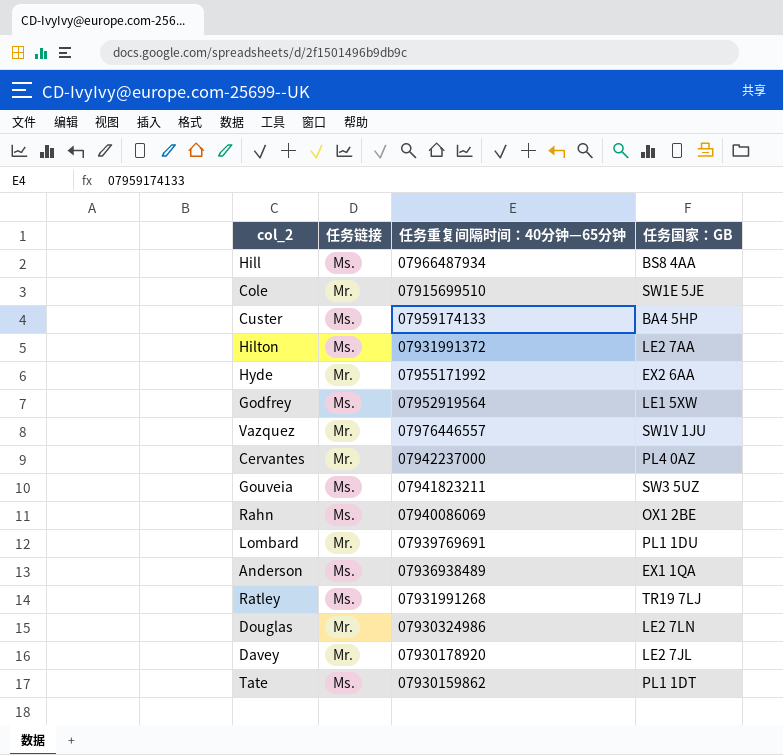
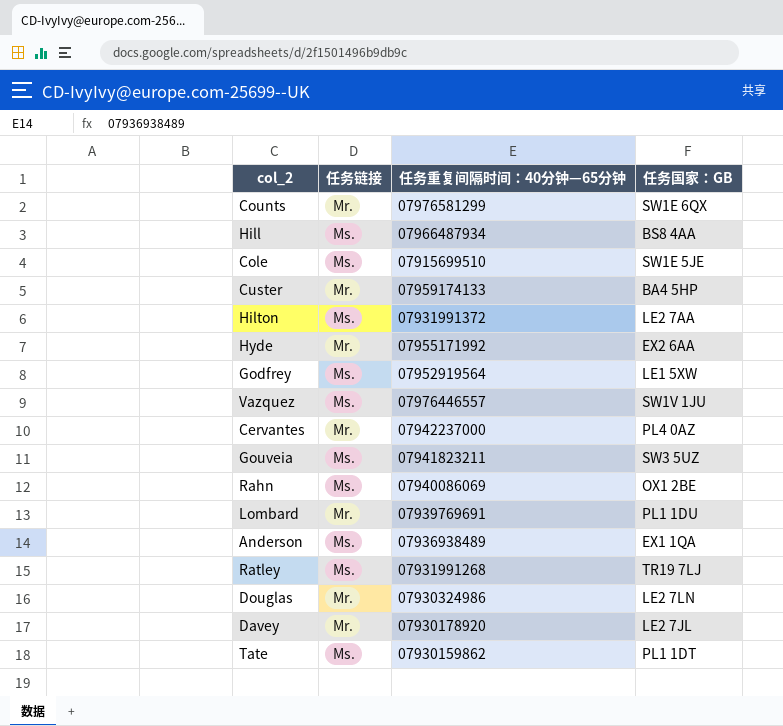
row Counts: none -> Mr. | 07976581299 | SW1E 6QX
Cole | 任务链接: Mr. -> Ms.
Custer | 任务链接: Ms. -> Mr.
Vazquez | 任务链接: Mr. -> Ms.

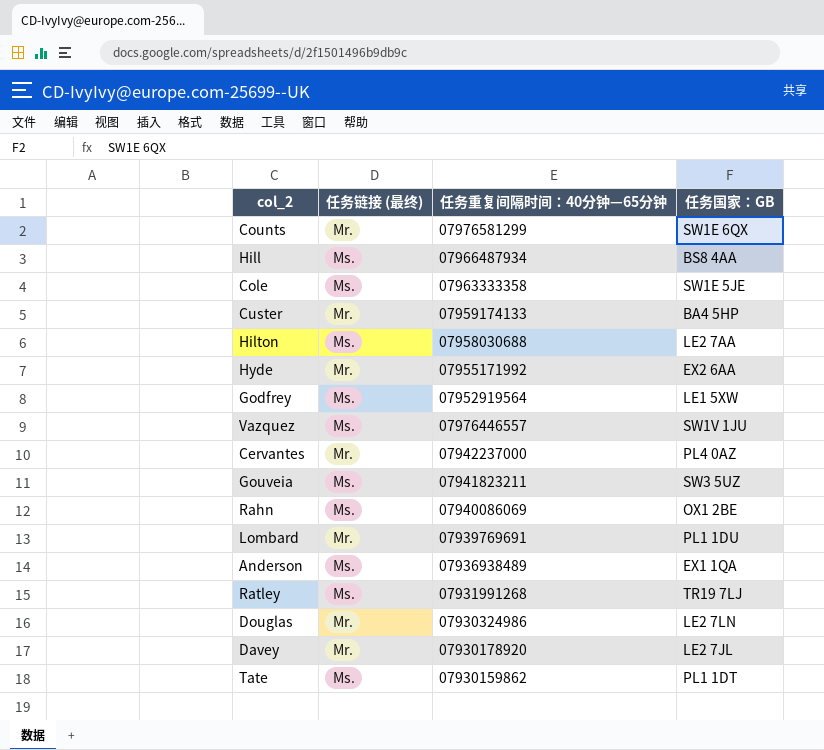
column name: 任务链接 -> 任务链接 (最终)
Cole | 任务重复间隔时间：40分钟—65分钟: 07915699510 -> 07963333358
Hilton | 任务重复间隔时间：40分钟—65分钟: 07931991372 -> 07958030688

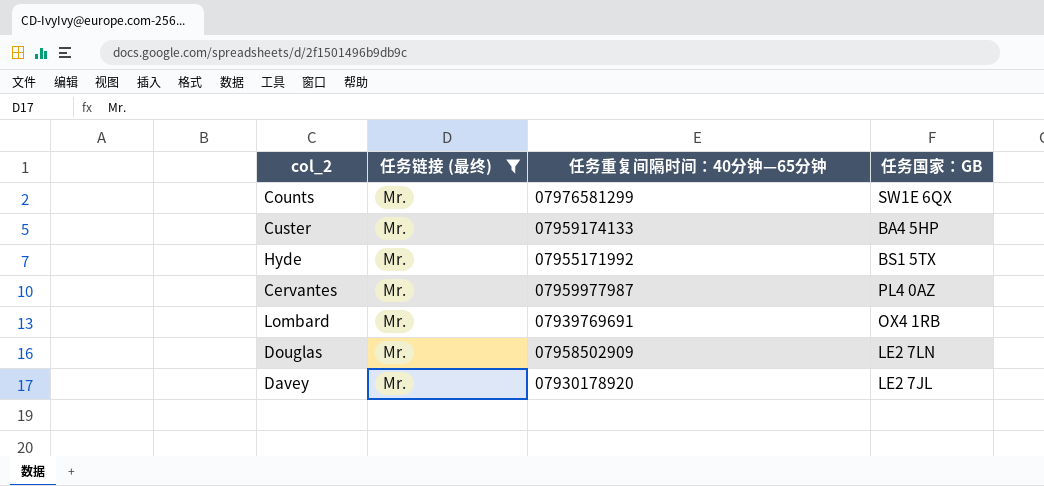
filter: none -> 任务链接 (最终) = Mr.
Hyde | 任务国家：GB: EX2 6AA -> BS1 5TX
Cervantes | 任务重复间隔时间：40分钟—65分钟: 07942237000 -> 07959977987
Lombard | 任务国家：GB: PL1 1DU -> OX4 1RB
Douglas | 任务重复间隔时间：40分钟—65分钟: 07930324986 -> 07958502909

